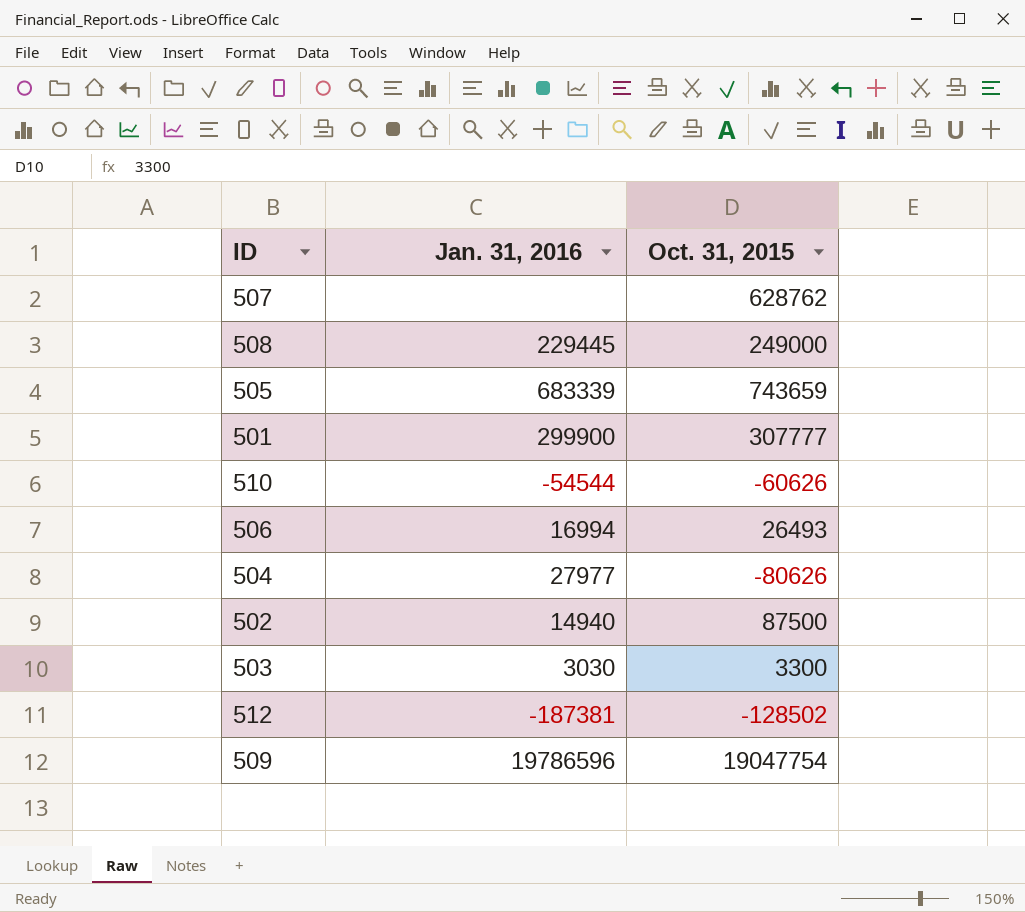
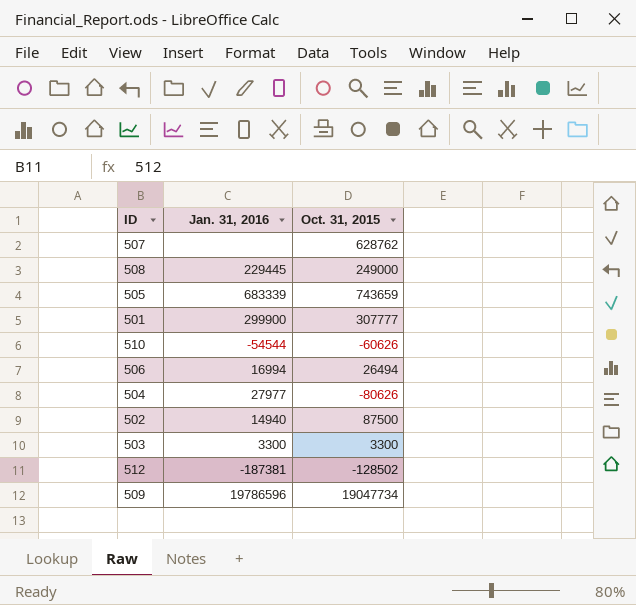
506 | Oct. 31, 2015: 26493 -> 26494
503 | Jan. 31, 2016: 3030 -> 3300
509 | Oct. 31, 2015: 19047754 -> 19047734

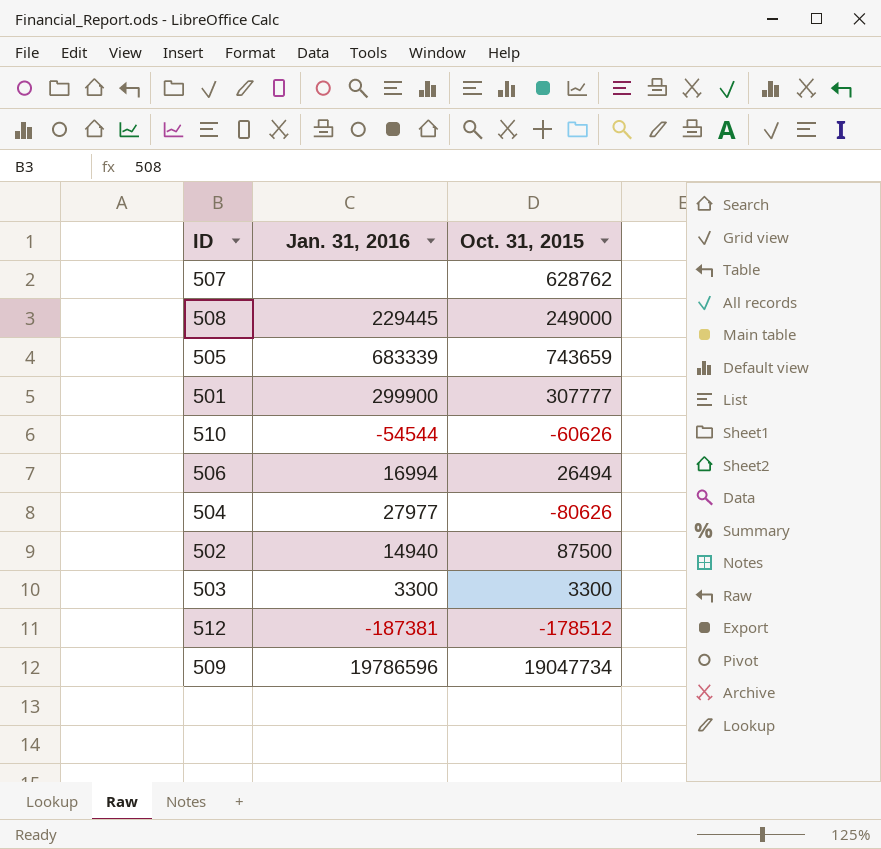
512 | Oct. 31, 2015: -128502 -> -178512

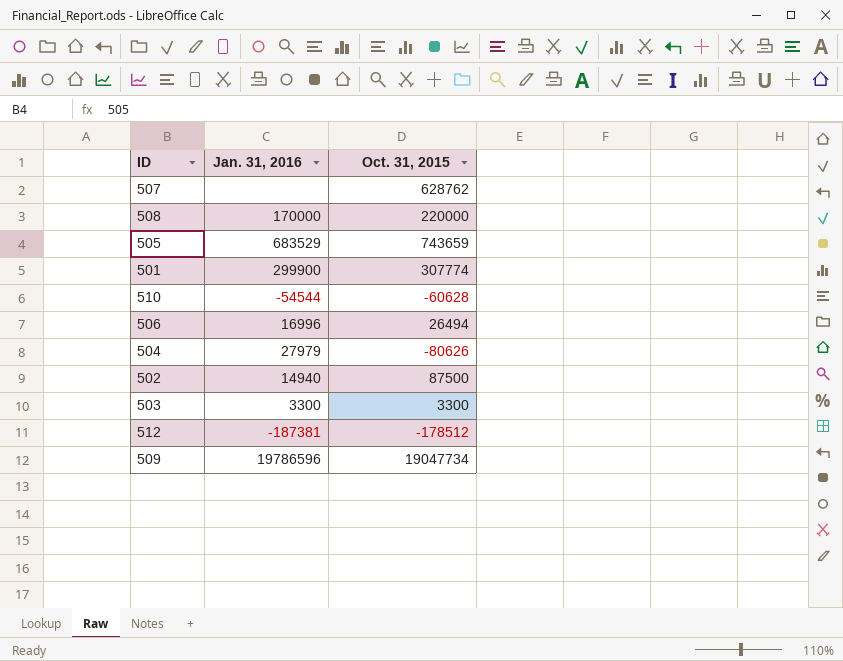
508 | Jan. 31, 2016: 229445 -> 170000
508 | Oct. 31, 2015: 249000 -> 220000
505 | Jan. 31, 2016: 683339 -> 683529
501 | Oct. 31, 2015: 307777 -> 307774
510 | Oct. 31, 2015: -60626 -> -60628
506 | Jan. 31, 2016: 16994 -> 16996
504 | Jan. 31, 2016: 27977 -> 27979

